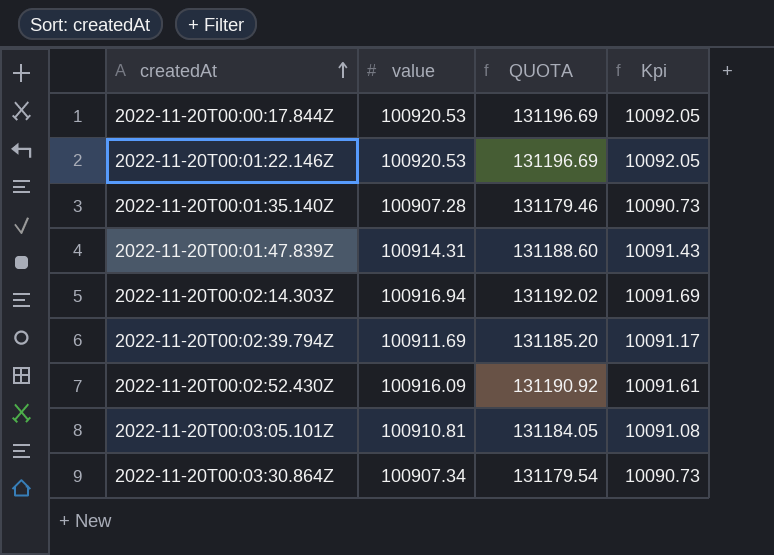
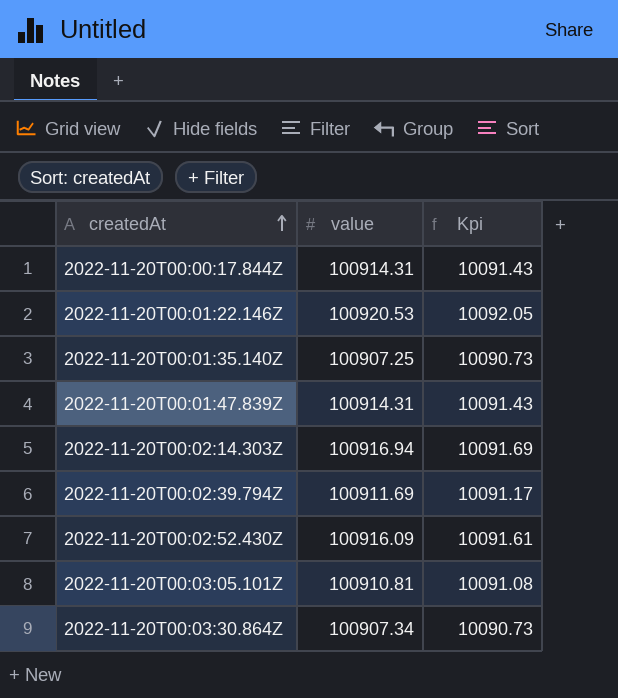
column QUOTA | formula: [value] * 1.3 -> none
2022-11-20T00:00:17.844Z | value: 100920.53 -> 100914.31
2022-11-20T00:00:17.844Z | Kpi: 10092.05 -> 10091.43
2022-11-20T00:01:35.140Z | value: 100907.28 -> 100907.25

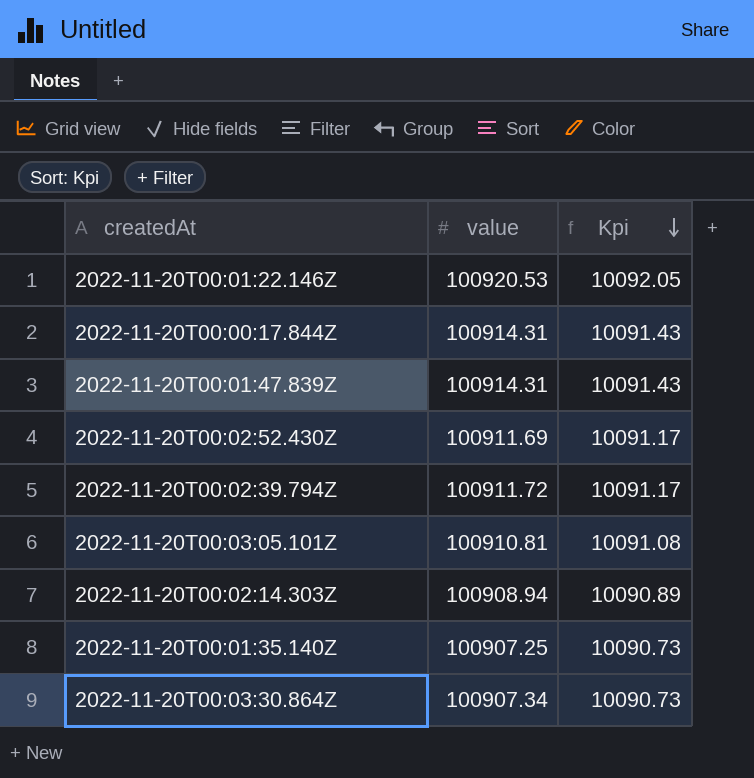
row order: createdAt ascending -> Kpi descending
2022-11-20T00:02:52.430Z | value: 100916.09 -> 100911.69
2022-11-20T00:02:52.430Z | Kpi: 10091.61 -> 10091.17
2022-11-20T00:02:39.794Z | value: 100911.69 -> 100911.72
2022-11-20T00:02:14.303Z | value: 100916.94 -> 100908.94
2022-11-20T00:02:14.303Z | Kpi: 10091.69 -> 10090.89

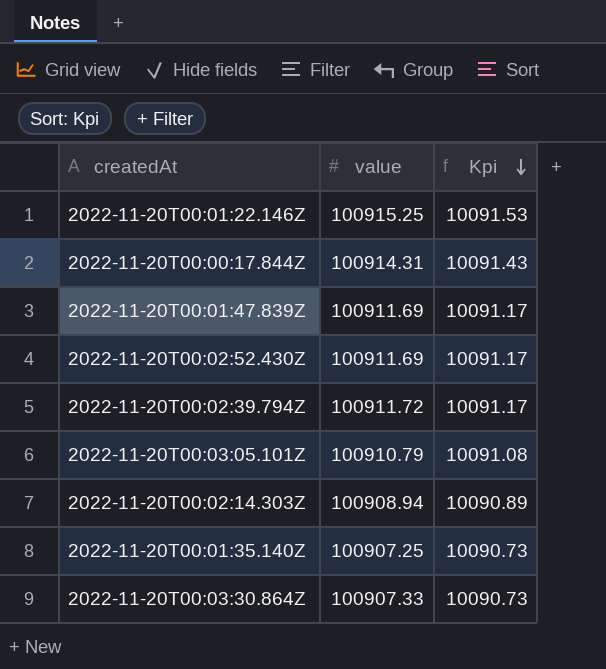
2022-11-20T00:01:22.146Z | value: 100920.53 -> 100915.25
2022-11-20T00:01:22.146Z | Kpi: 10092.05 -> 10091.53
2022-11-20T00:01:47.839Z | value: 100914.31 -> 100911.69
2022-11-20T00:01:47.839Z | Kpi: 10091.43 -> 10091.17
2022-11-20T00:03:05.101Z | value: 100910.81 -> 100910.79
2022-11-20T00:03:30.864Z | value: 100907.34 -> 100907.33

